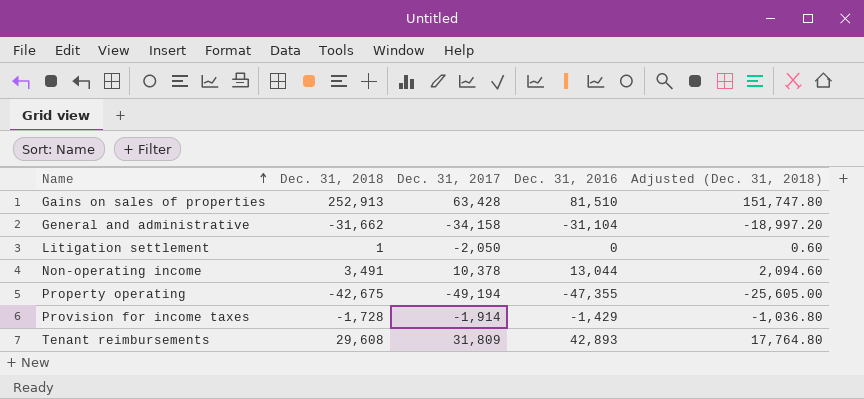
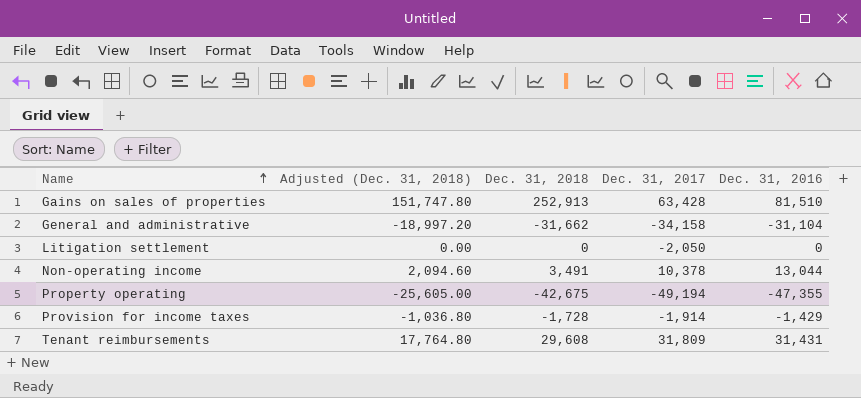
column Adjusted (Dec. 31, 2018) | position: 5 -> 2
Litigation settlement | Adjusted (Dec. 31, 2018): 0.60 -> 0.00
Litigation settlement | Dec. 31, 2018: 1 -> 0
Tenant reimbursements | Dec. 31, 2016: 42,893 -> 31,431

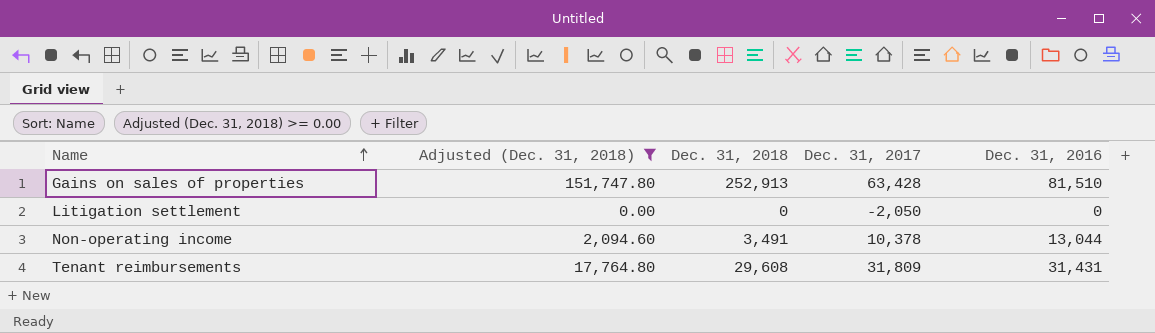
filter: none -> Adjusted (Dec. 31, 2018) >= 0.00

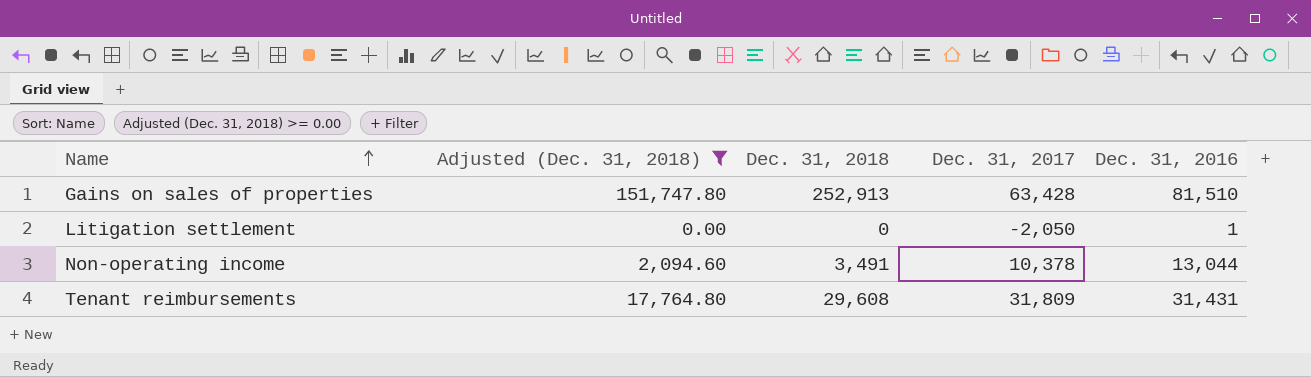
Litigation settlement | Dec. 31, 2016: 0 -> 1

